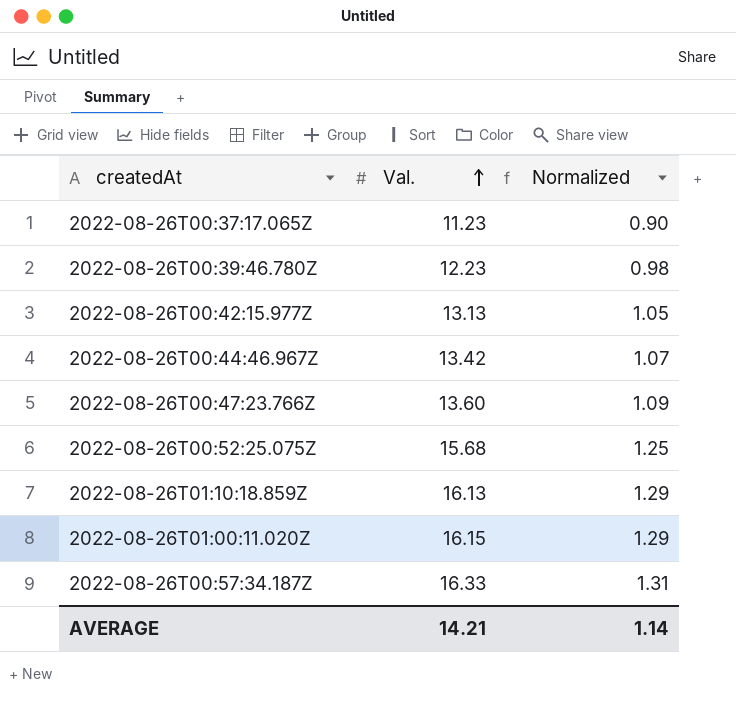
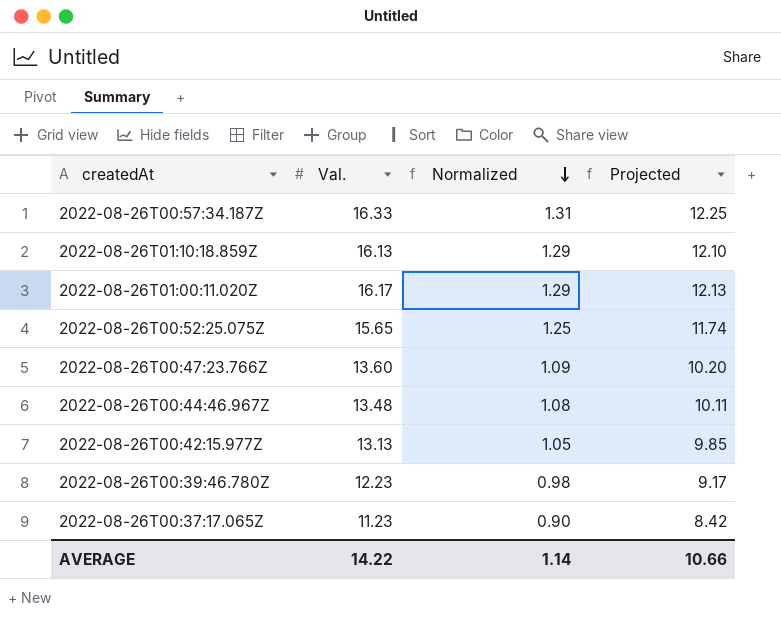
row order: Val. ascending -> Normalized descending
column Projected | formula: none -> [Val.] * 0.75
2022-08-26T01:00:11.020Z | Val.: 16.15 -> 16.17
2022-08-26T00:52:25.075Z | Val.: 15.68 -> 15.65
2022-08-26T00:44:46.967Z | Val.: 13.42 -> 13.48
2022-08-26T00:44:46.967Z | Normalized: 1.07 -> 1.08
AVERAGE | Val.: 14.21 -> 14.22

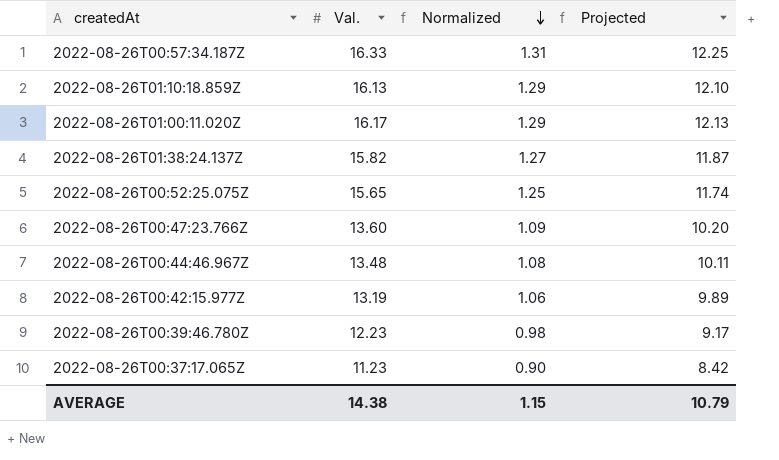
row 2022-08-26T01:38:24.137Z: none -> 15.82 | 1.27 | 11.87
2022-08-26T00:42:15.977Z | Val.: 13.13 -> 13.19
2022-08-26T00:42:15.977Z | Normalized: 1.05 -> 1.06
2022-08-26T00:42:15.977Z | Projected: 9.85 -> 9.89
AVERAGE | Val.: 14.22 -> 14.38
AVERAGE | Normalized: 1.14 -> 1.15
AVERAGE | Projected: 10.66 -> 10.79

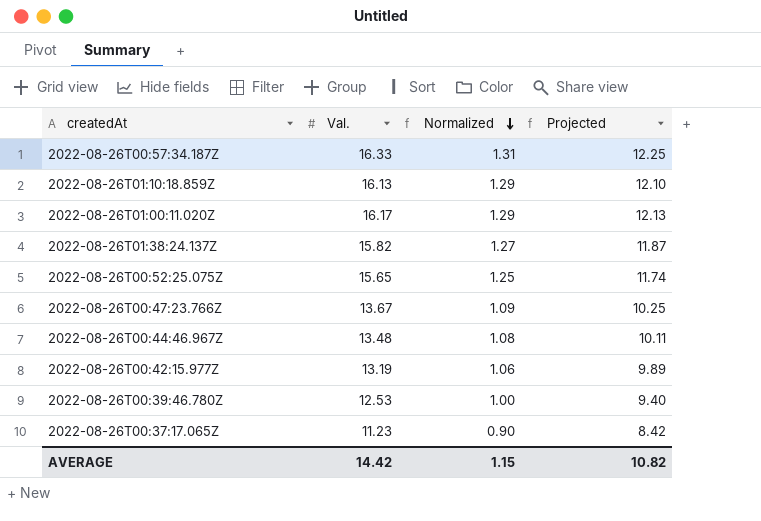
2022-08-26T00:47:23.766Z | Val.: 13.60 -> 13.67
2022-08-26T00:47:23.766Z | Projected: 10.20 -> 10.25
2022-08-26T00:39:46.780Z | Val.: 12.23 -> 12.53
2022-08-26T00:39:46.780Z | Normalized: 0.98 -> 1.00
2022-08-26T00:39:46.780Z | Projected: 9.17 -> 9.40
AVERAGE | Val.: 14.38 -> 14.42
AVERAGE | Projected: 10.79 -> 10.82

